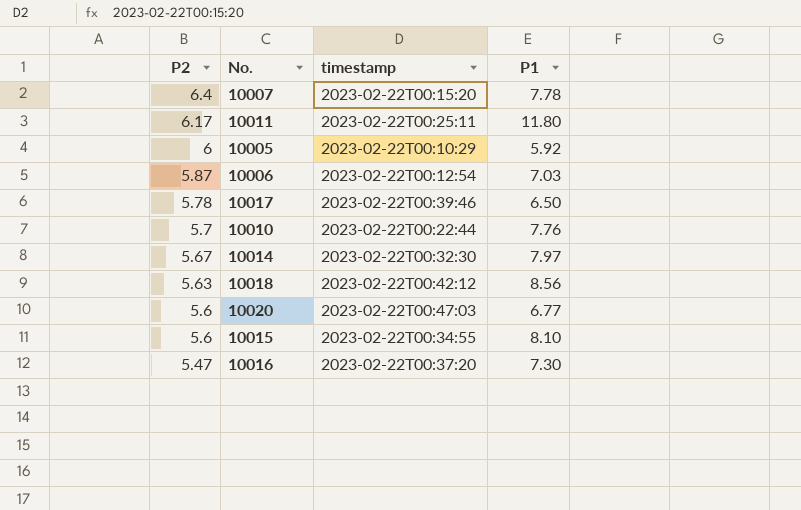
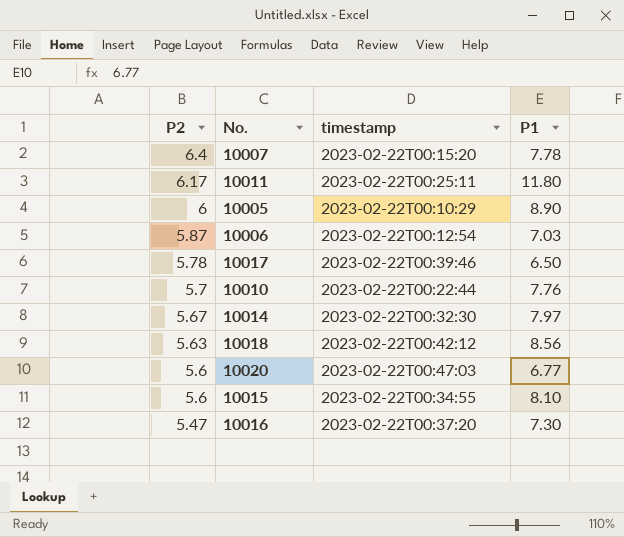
10005 | P1: 5.92 -> 8.90

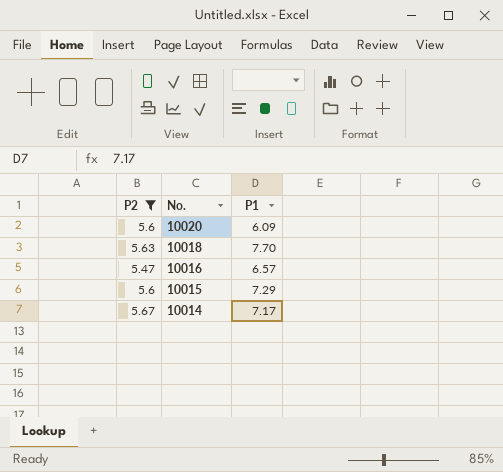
filter: none -> P2 <= 5.67
row order: P2 descending -> No. descending
column timestamp | position: 3 -> none
10020 | P1: 6.77 -> 6.09
10018 | P1: 8.56 -> 7.70
10016 | P1: 7.30 -> 6.57
10015 | P1: 8.10 -> 7.29
10014 | P1: 7.97 -> 7.17

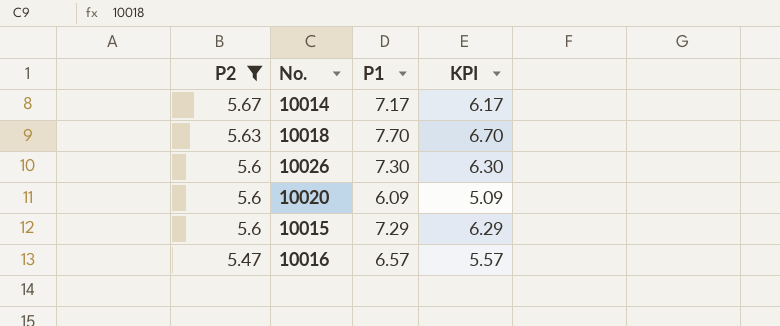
row order: No. descending -> P2 descending
column KPI | formula: none -> [P1] - 1
row 10026: none -> 5.6 | 7.30 | 6.30

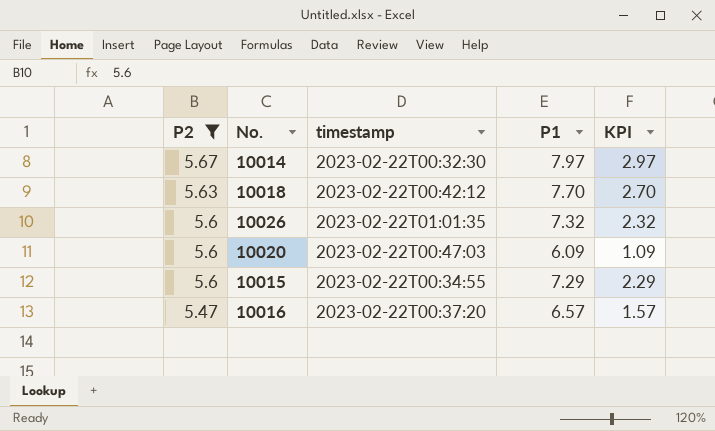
column timestamp | position: none -> 3
column KPI | formula: [P1] - 1 -> [P1] - 5
10014 | P1: 7.17 -> 7.97
10026 | P1: 7.30 -> 7.32

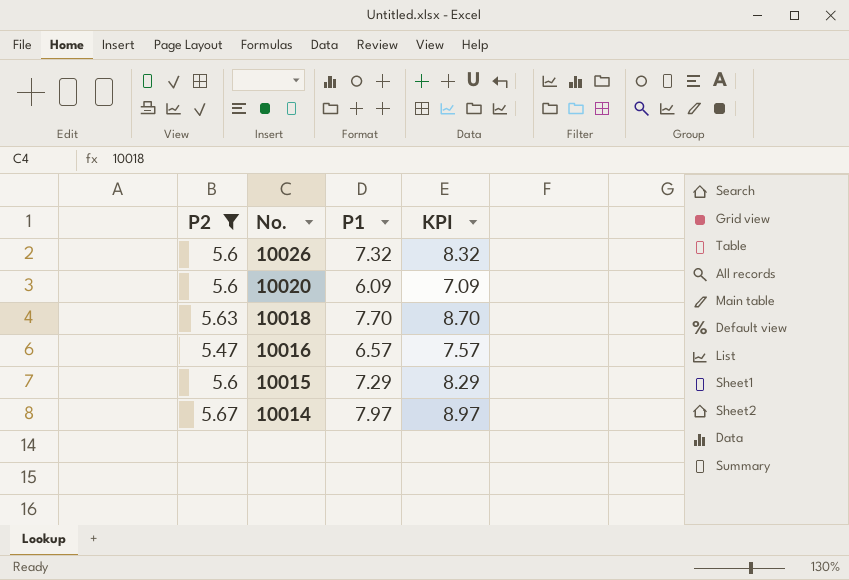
row order: P2 descending -> No. descending
column timestamp | position: 3 -> none
column KPI | formula: [P1] - 5 -> [P1] + 1

